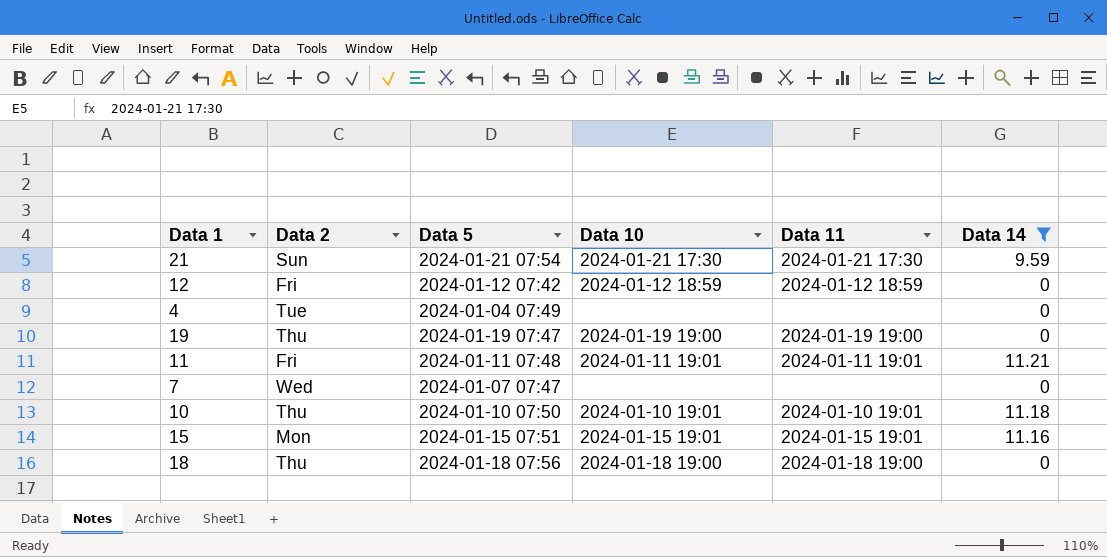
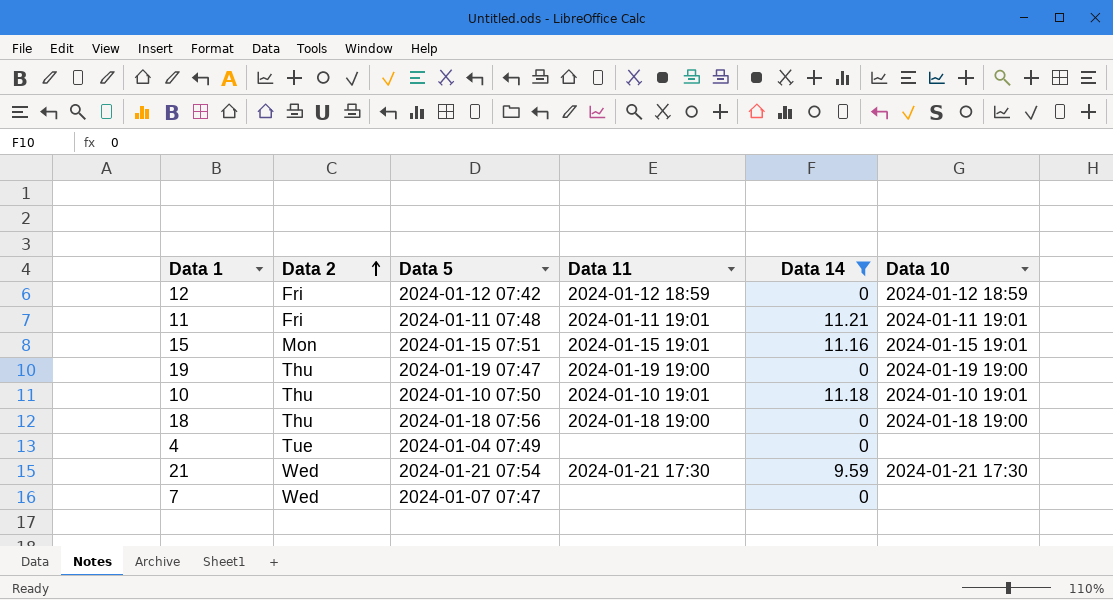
row order: none -> Data 2 ascending
column Data 10 | position: 4 -> 6
21 | Data 2: Sun -> Wed

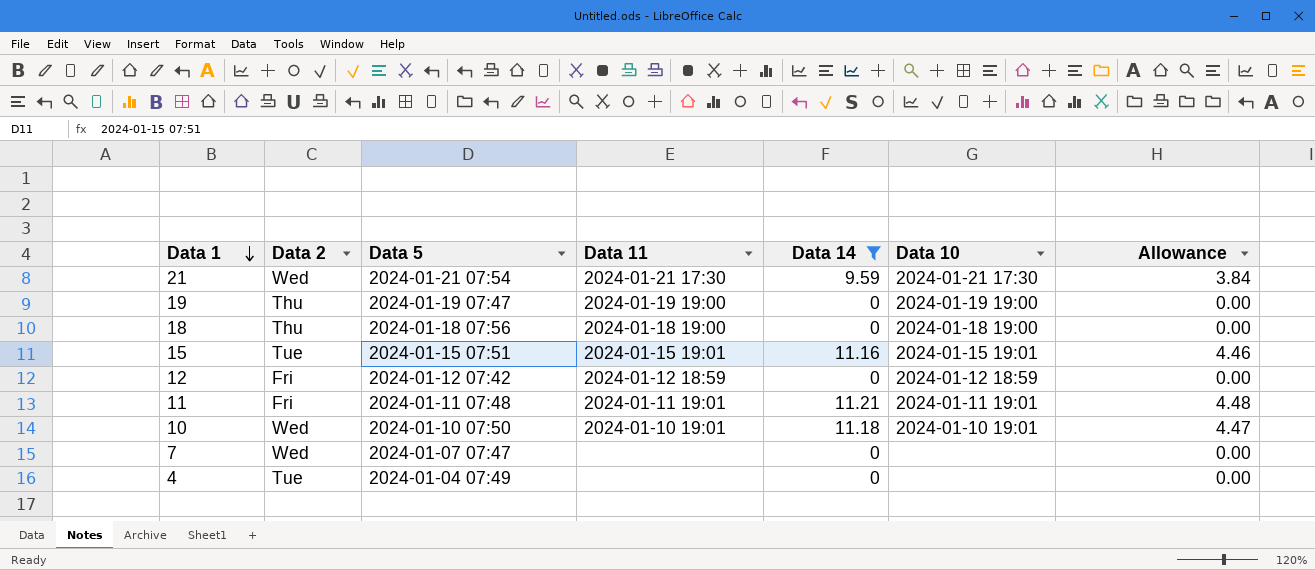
row order: Data 2 ascending -> Data 1 descending
column Allowance | formula: none -> [Data 14] * 0.4
15 | Data 2: Mon -> Tue
10 | Data 2: Thu -> Wed

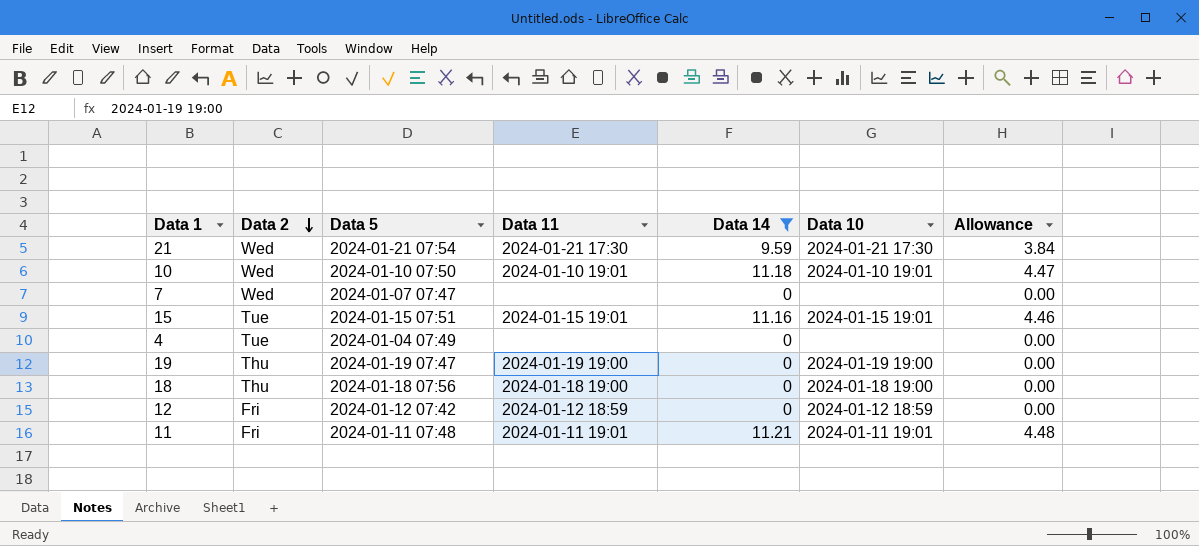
row order: Data 1 descending -> Data 2 descending

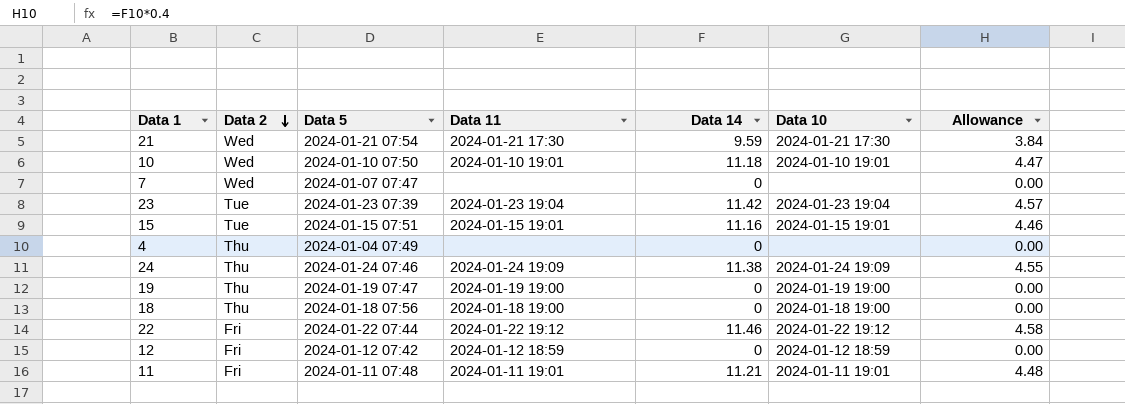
filter: Data 14 <= 11.21 -> none
4 | Data 2: Tue -> Thu

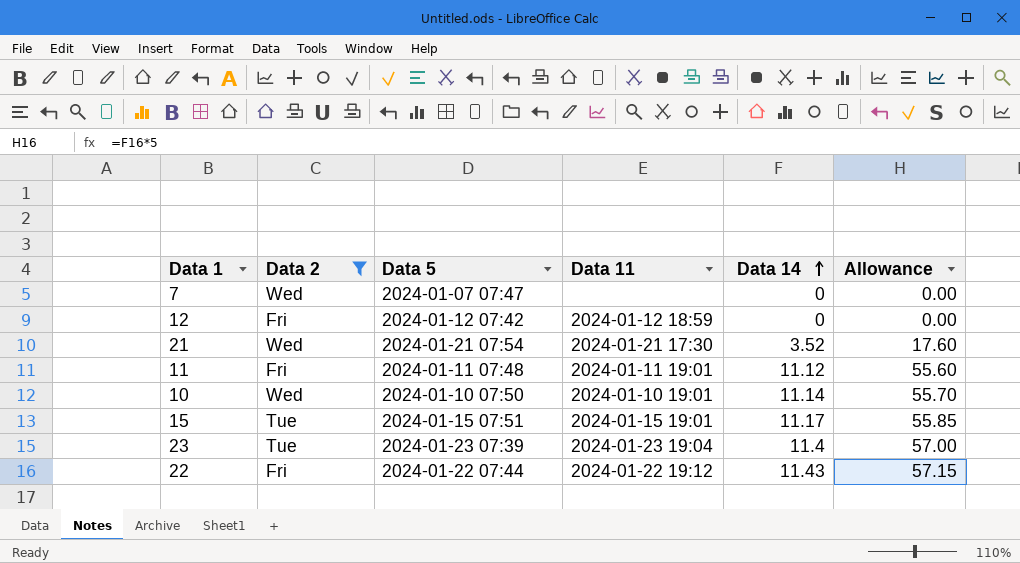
filter: none -> Data 2 != Thu
row order: Data 2 descending -> Data 14 ascending
column Data 10 | position: 6 -> none
column Allowance | formula: [Data 14] * 0.4 -> [Data 14] * 5
21 | Data 14: 9.59 -> 3.52
11 | Data 14: 11.21 -> 11.12
10 | Data 14: 11.18 -> 11.14
15 | Data 14: 11.16 -> 11.17
23 | Data 14: 11.42 -> 11.4
22 | Data 14: 11.46 -> 11.43

